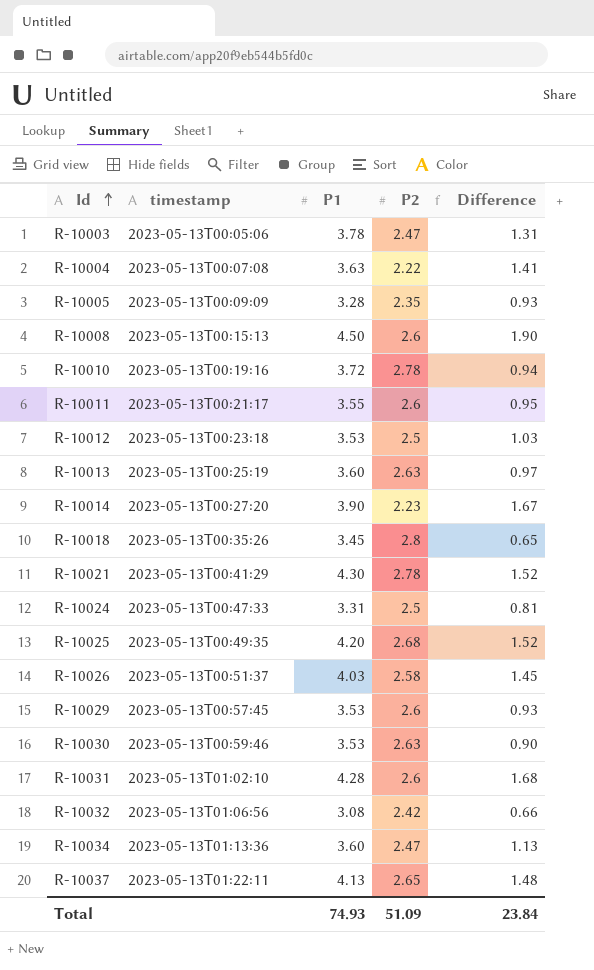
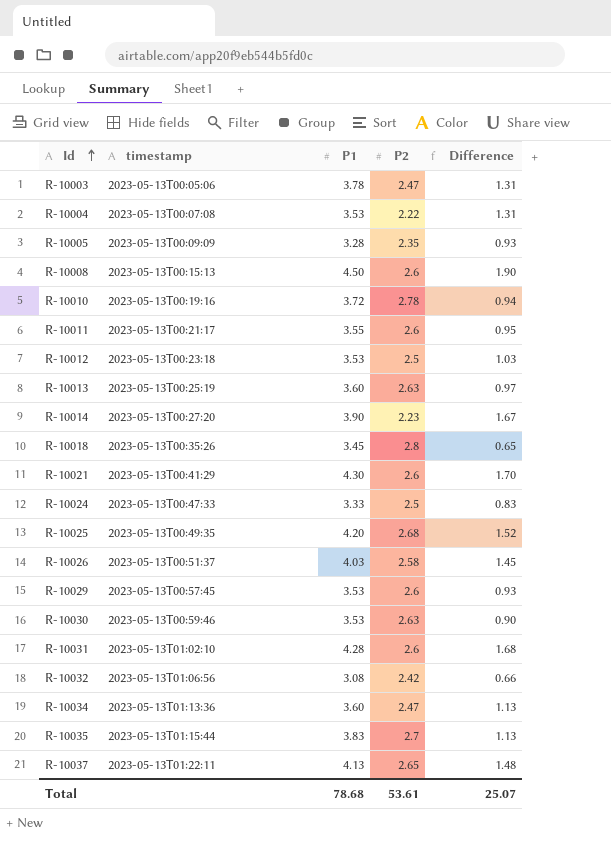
R-10004 | P1: 3.63 -> 3.53
R-10004 | Difference: 1.41 -> 1.31
R-10021 | P2: 2.78 -> 2.6
R-10021 | Difference: 1.52 -> 1.70
R-10024 | P1: 3.31 -> 3.33
R-10024 | Difference: 0.81 -> 0.83
row R-10035: none -> 2023-05-13T01:15:44 | 3.83 | 2.7 | 1.13
Total | P1: 74.93 -> 78.68
Total | P2: 51.09 -> 53.61
Total | Difference: 23.84 -> 25.07

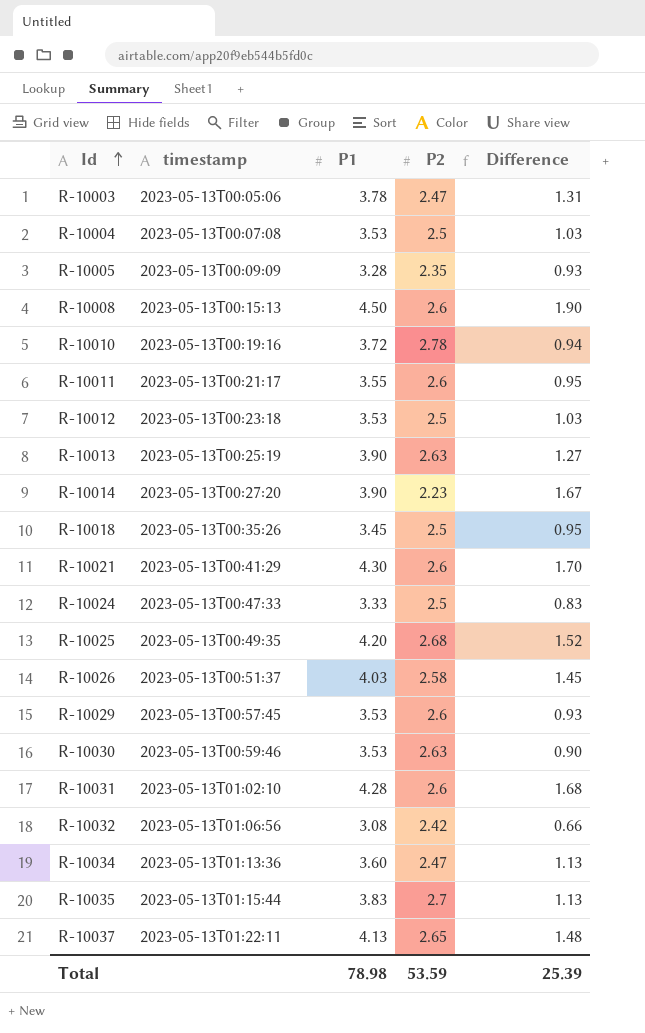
R-10004 | P2: 2.22 -> 2.5
R-10004 | Difference: 1.31 -> 1.03
R-10013 | P1: 3.60 -> 3.90
R-10013 | Difference: 0.97 -> 1.27
R-10018 | P2: 2.8 -> 2.5
R-10018 | Difference: 0.65 -> 0.95
Total | P1: 78.68 -> 78.98
Total | P2: 53.61 -> 53.59
Total | Difference: 25.07 -> 25.39

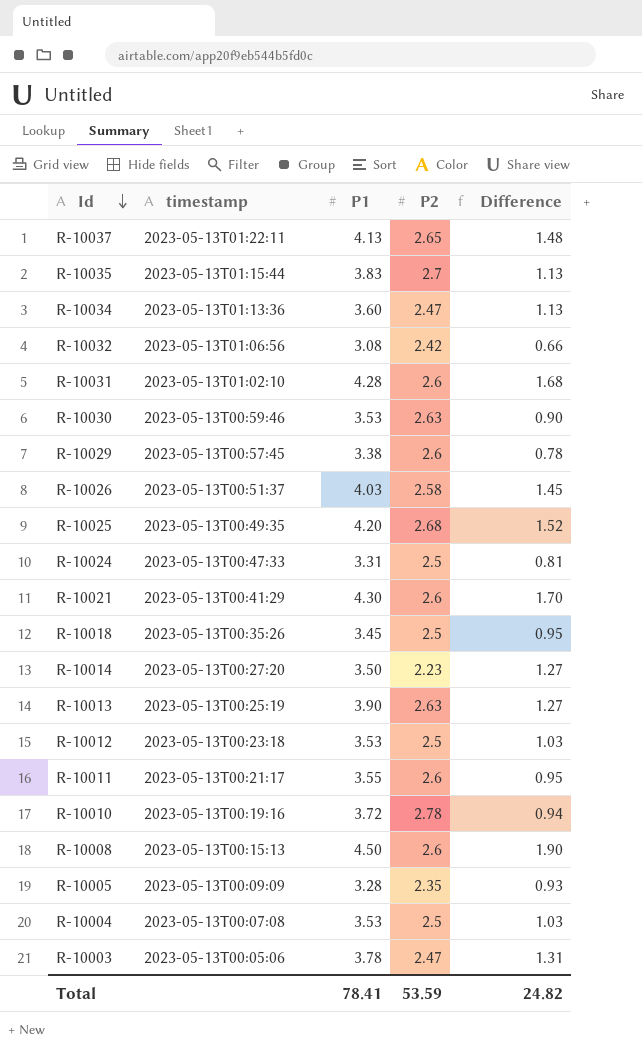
row order: Id ascending -> Id descending
R-10029 | P1: 3.53 -> 3.38
R-10029 | Difference: 0.93 -> 0.78
R-10024 | P1: 3.33 -> 3.31
R-10024 | Difference: 0.83 -> 0.81
R-10014 | P1: 3.90 -> 3.50
R-10014 | Difference: 1.67 -> 1.27
Total | P1: 78.98 -> 78.41
Total | Difference: 25.39 -> 24.82

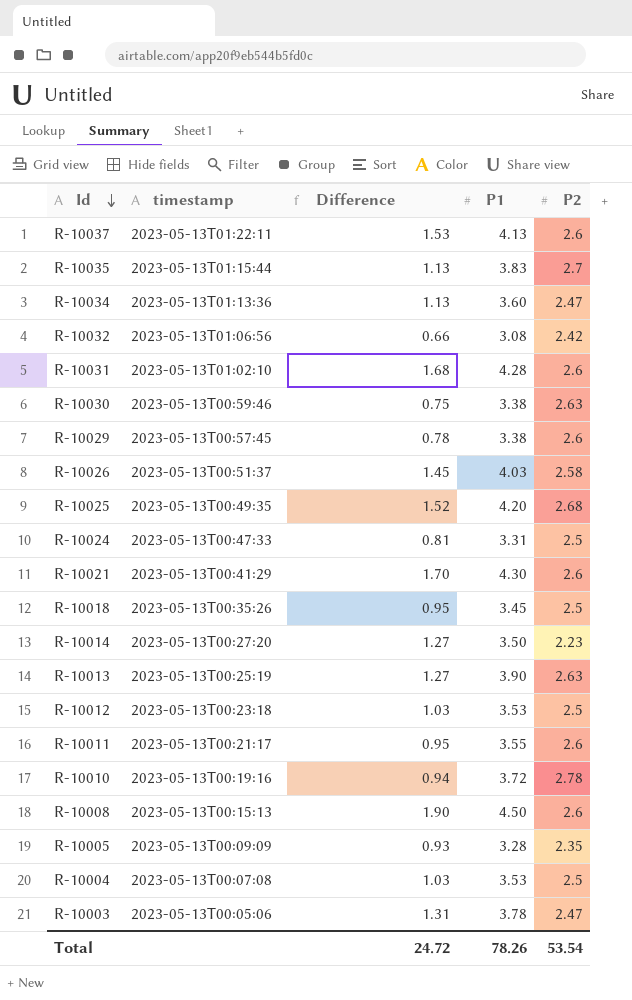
column Difference | position: 5 -> 3
R-10037 | Difference: 1.48 -> 1.53
R-10037 | P2: 2.65 -> 2.6
R-10030 | Difference: 0.90 -> 0.75
R-10030 | P1: 3.53 -> 3.38
Total | Difference: 24.82 -> 24.72
Total | P1: 78.41 -> 78.26
Total | P2: 53.59 -> 53.54

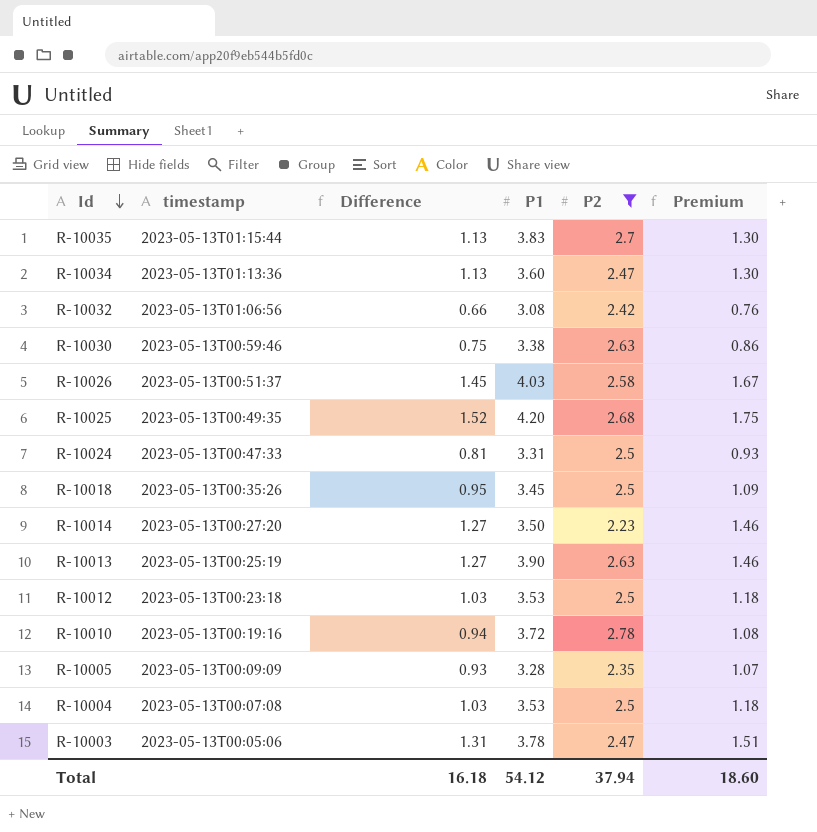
filter: none -> P2 != 2.6
column Premium | formula: none -> [Difference] * 1.15
Total | Difference: 24.72 -> 16.18
Total | P1: 78.26 -> 54.12
Total | P2: 53.54 -> 37.94

